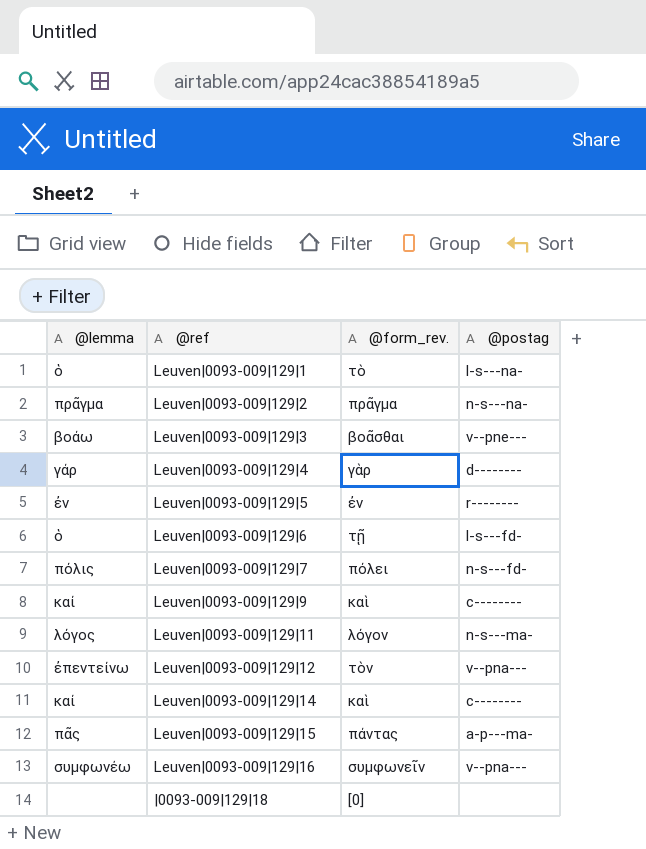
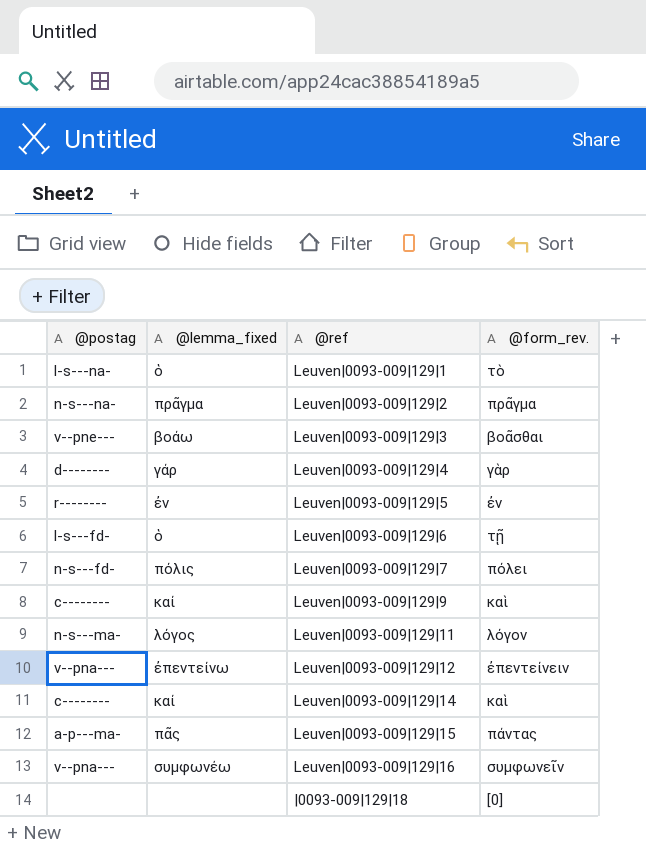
column @postag | position: 4 -> 1
column name: @lemma -> @lemma_fixed
Leuven|0093-009|129|12 | @form_rev.: τὸν -> ἐπεντείνειν

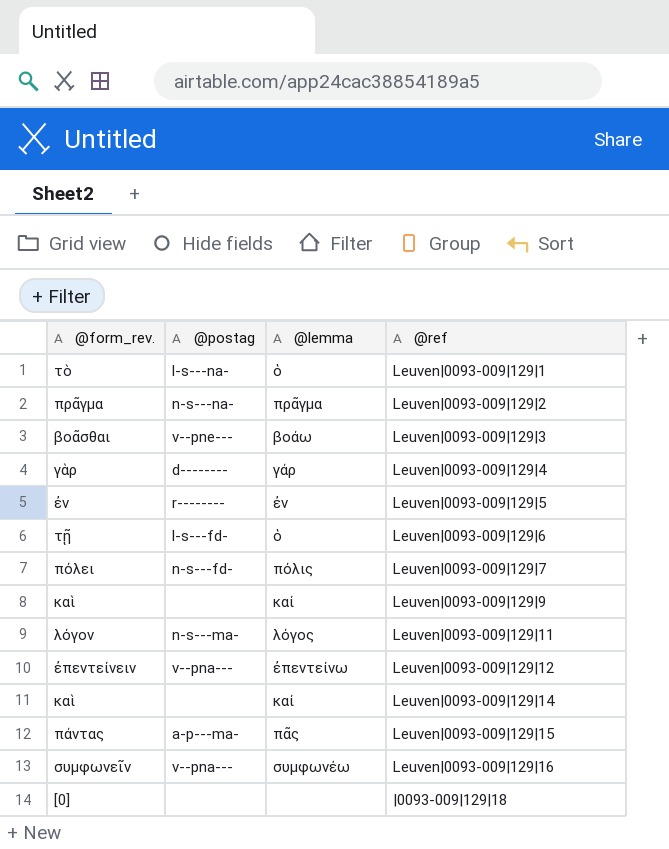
column @form_rev. | position: 4 -> 1
column name: @lemma_fixed -> @lemma
Leuven|0093-009|129|9 | @postag: c-------- -> none
Leuven|0093-009|129|14 | @postag: c-------- -> none

